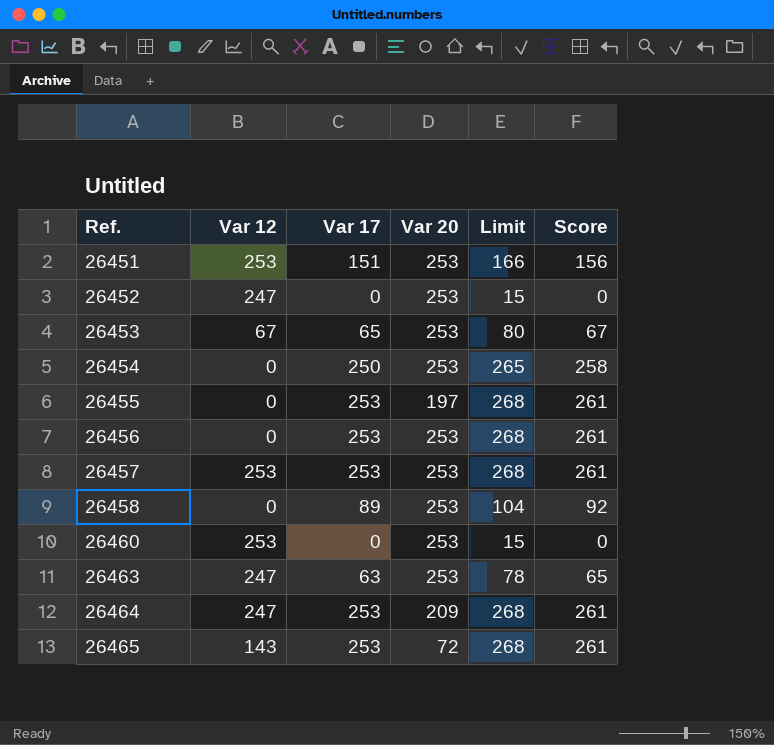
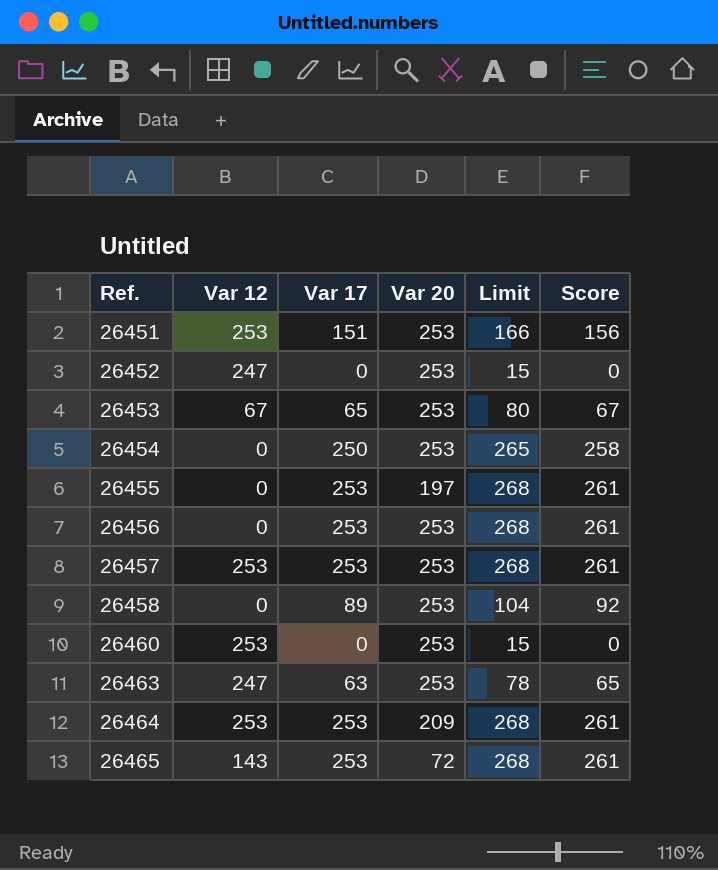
26464 | Var 12: 247 -> 253

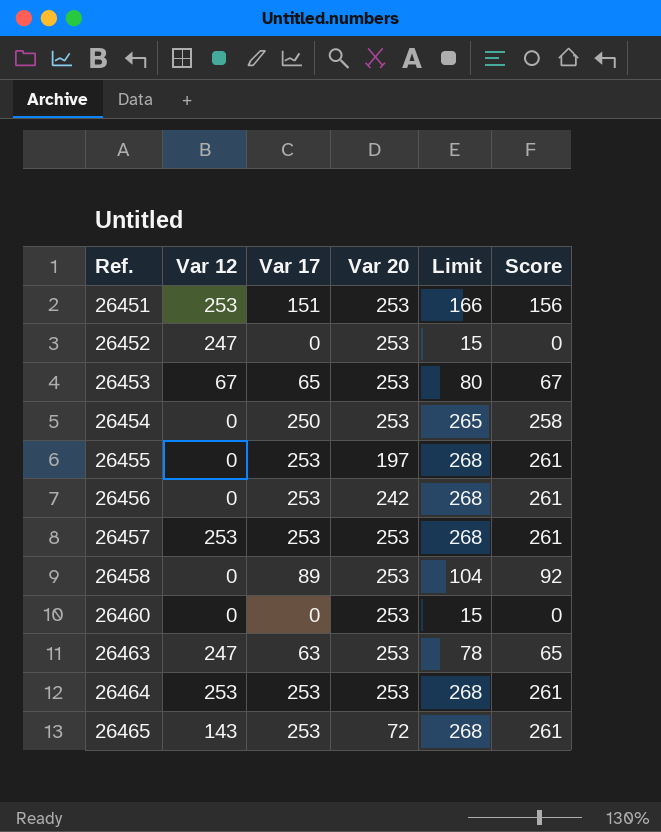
26456 | Var 20: 253 -> 242
26460 | Var 12: 253 -> 0
26464 | Var 20: 209 -> 253

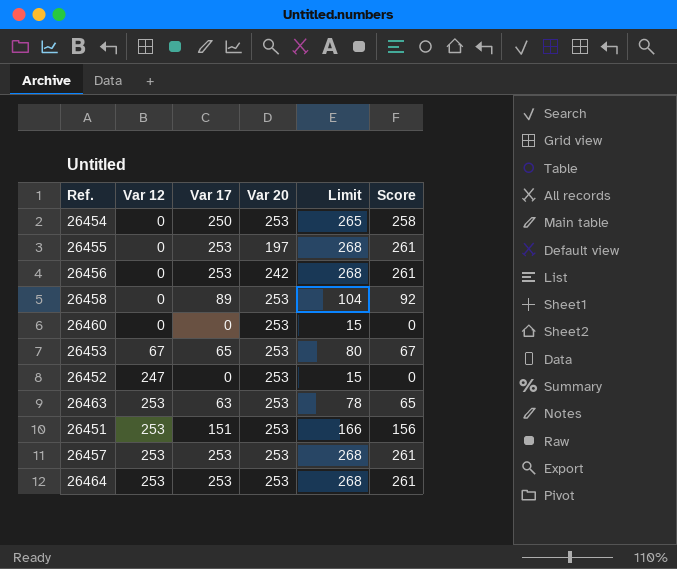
row order: Ref. ascending -> Var 12 ascending
row 26465: 143 | 253 | 72 | 268 | 261 -> none
26463 | Var 12: 247 -> 253

